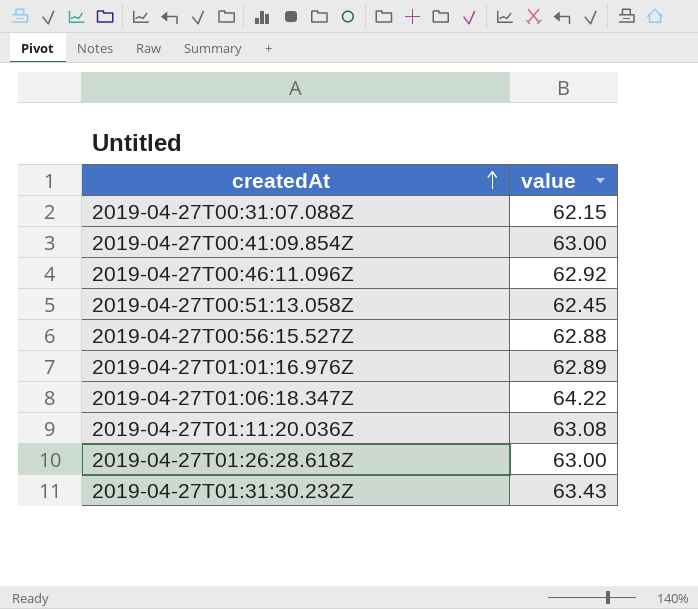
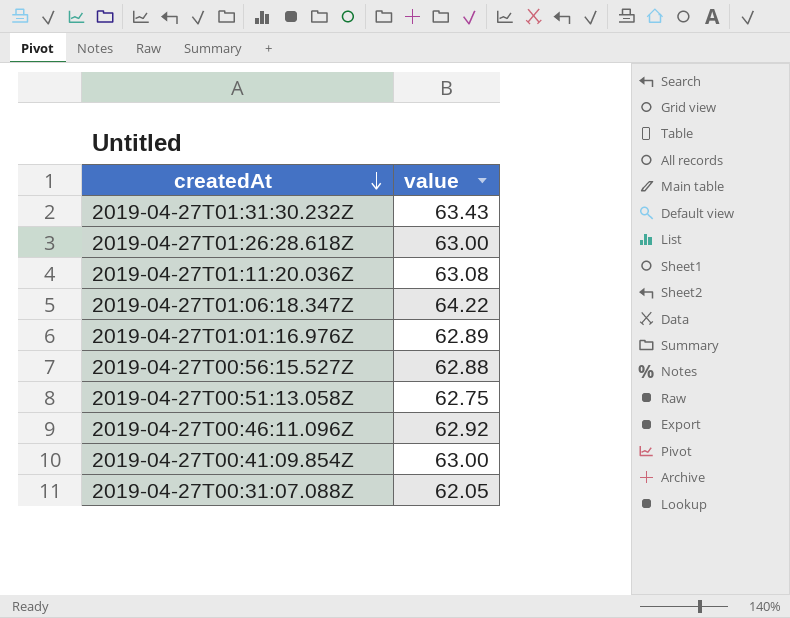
row order: createdAt ascending -> createdAt descending
2019-04-27T00:51:13.058Z | value: 62.45 -> 62.75
2019-04-27T00:31:07.088Z | value: 62.15 -> 62.05

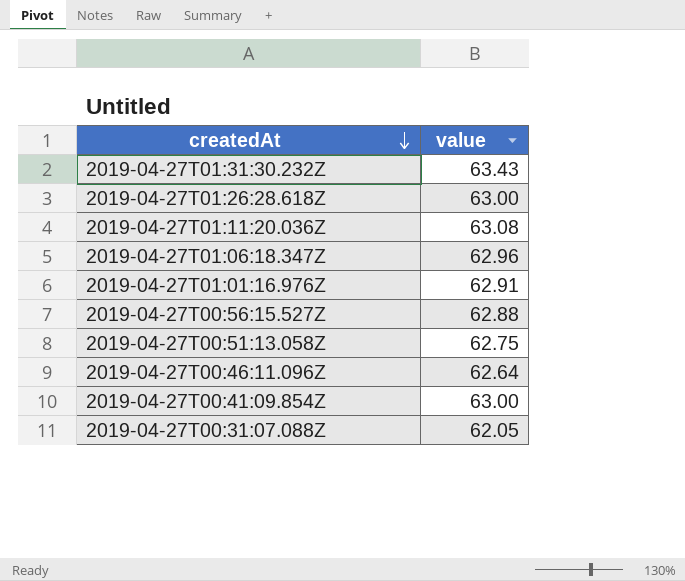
2019-04-27T01:06:18.347Z | value: 64.22 -> 62.96
2019-04-27T01:01:16.976Z | value: 62.89 -> 62.91
2019-04-27T00:46:11.096Z | value: 62.92 -> 62.64

